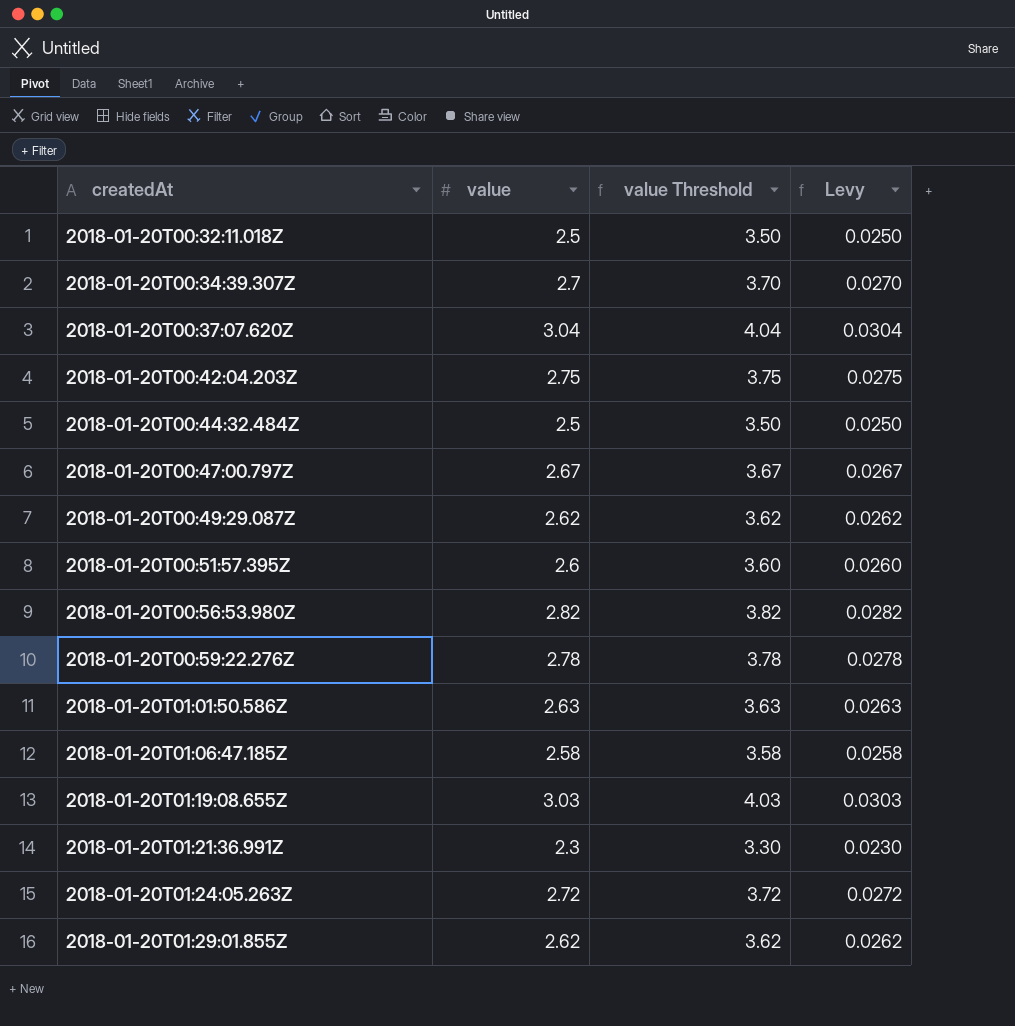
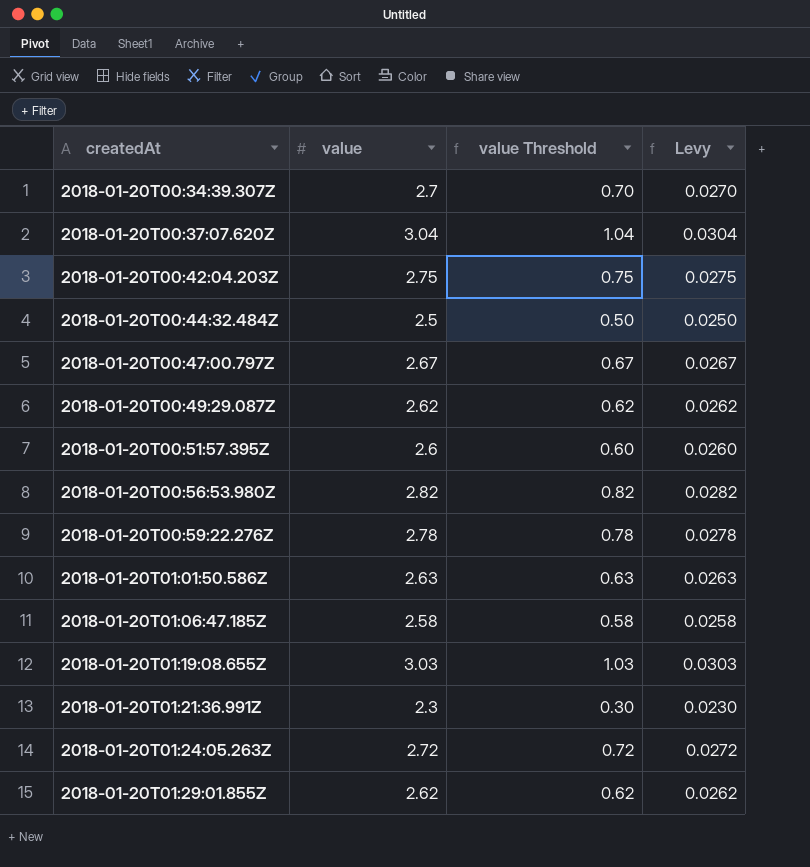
column value Threshold | formula: [value] + 1 -> [value] - 2
row 2018-01-20T00:32:11.018Z: 2.5 | 3.50 | 0.0250 -> none

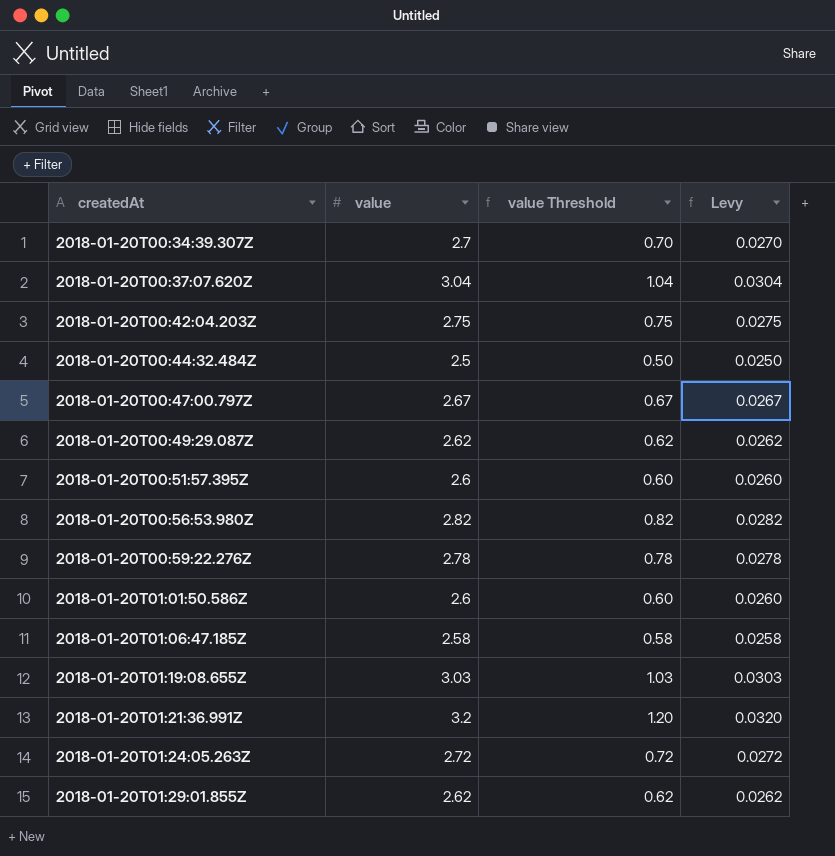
2018-01-20T01:01:50.586Z | value: 2.63 -> 2.6
2018-01-20T01:01:50.586Z | value Threshold: 0.63 -> 0.60
2018-01-20T01:01:50.586Z | Levy: 0.0263 -> 0.0260
2018-01-20T01:21:36.991Z | value: 2.3 -> 3.2
2018-01-20T01:21:36.991Z | value Threshold: 0.30 -> 1.20
2018-01-20T01:21:36.991Z | Levy: 0.0230 -> 0.0320

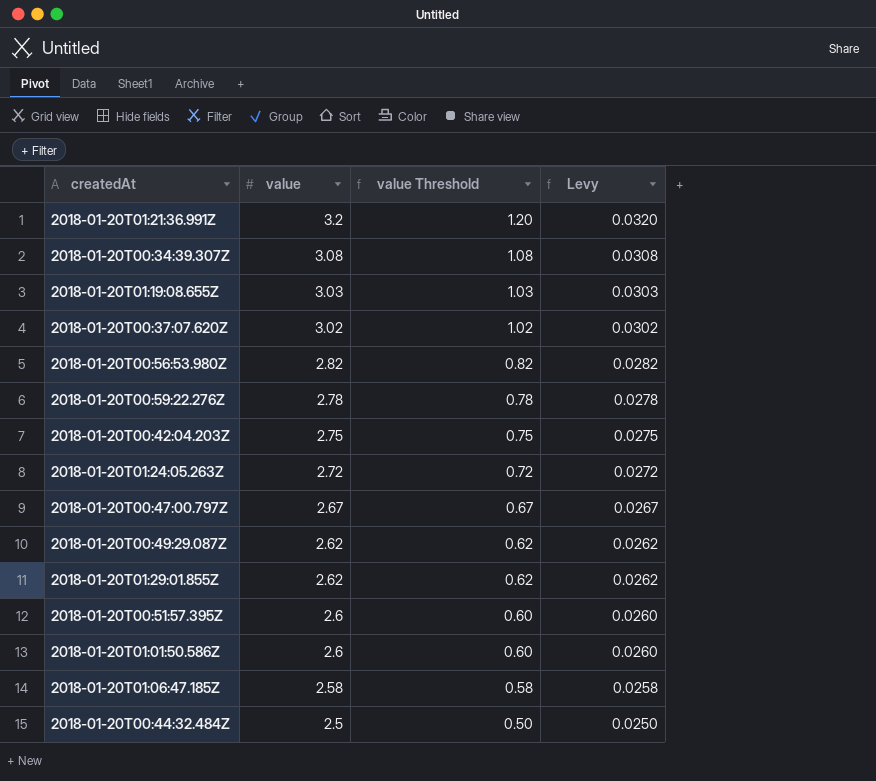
row order: createdAt ascending -> value descending
2018-01-20T00:34:39.307Z | value: 2.7 -> 3.08
2018-01-20T00:34:39.307Z | value Threshold: 0.70 -> 1.08
2018-01-20T00:34:39.307Z | Levy: 0.0270 -> 0.0308
2018-01-20T00:37:07.620Z | value: 3.04 -> 3.02
2018-01-20T00:37:07.620Z | value Threshold: 1.04 -> 1.02
2018-01-20T00:37:07.620Z | Levy: 0.0304 -> 0.0302

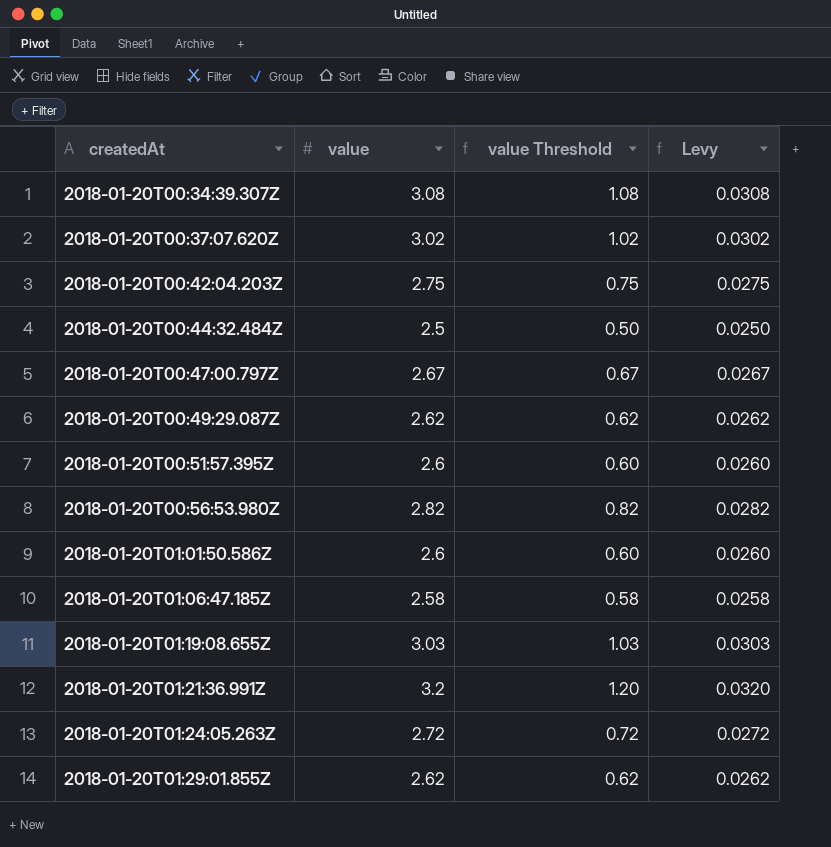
row order: value descending -> createdAt ascending
row 2018-01-20T00:59:22.276Z: 2.78 | 0.78 | 0.0278 -> none

